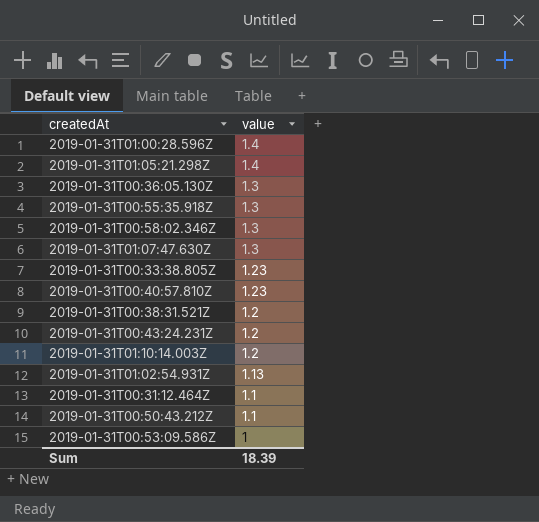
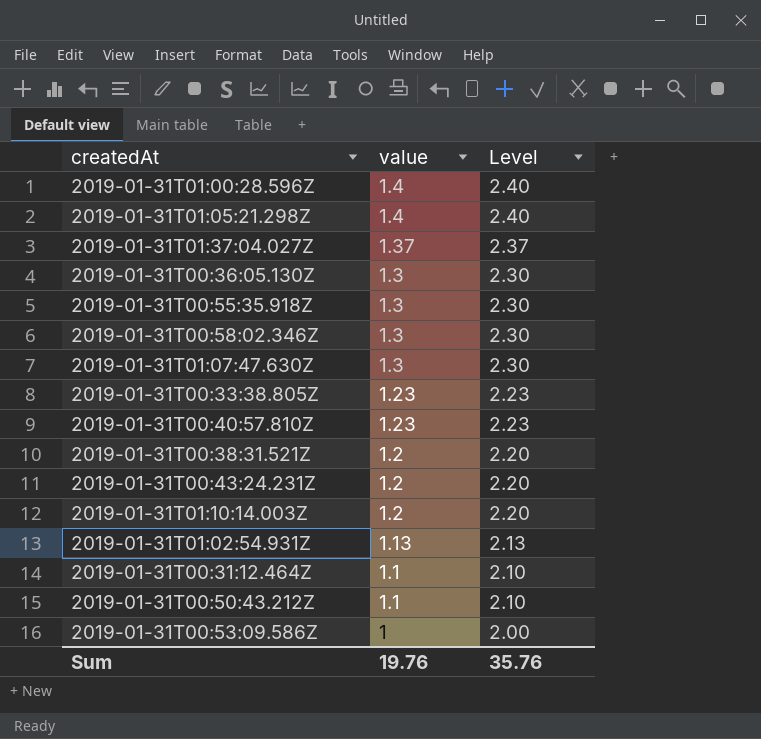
column Level | formula: none -> [value] + 1
row 2019-01-31T01:37:04.027Z: none -> 1.37 | 2.37
Sum | value: 18.39 -> 19.76

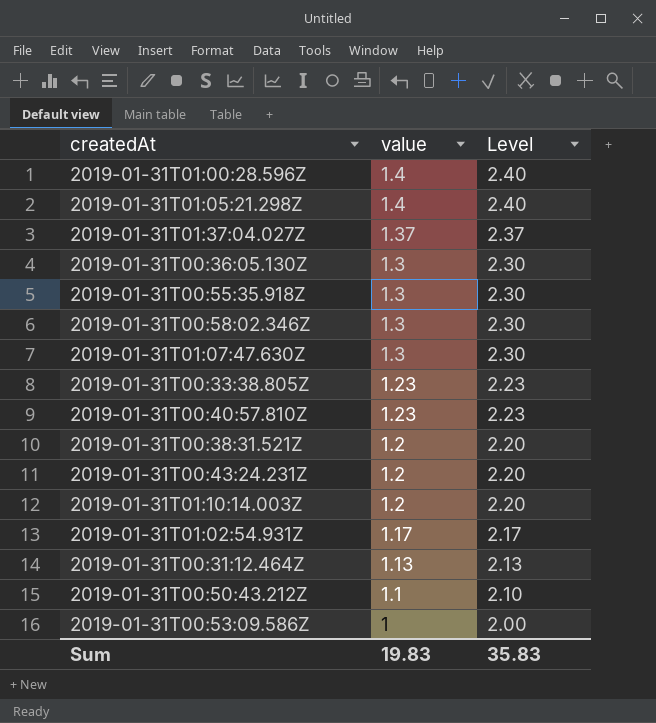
2019-01-31T01:02:54.931Z | value: 1.13 -> 1.17
2019-01-31T01:02:54.931Z | Level: 2.13 -> 2.17
2019-01-31T00:31:12.464Z | value: 1.1 -> 1.13
2019-01-31T00:31:12.464Z | Level: 2.10 -> 2.13
Sum | value: 19.76 -> 19.83
Sum | Level: 35.76 -> 35.83

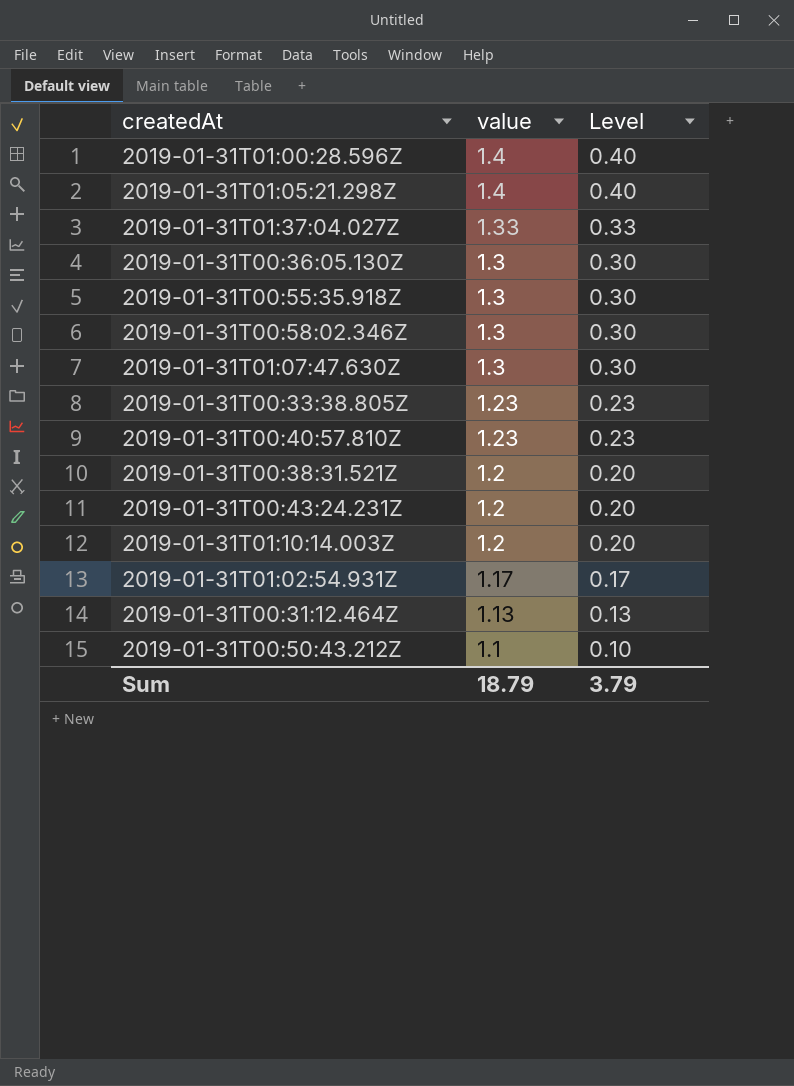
column Level | formula: [value] + 1 -> [value] - 1
row 2019-01-31T00:53:09.586Z: 1 | 2.00 -> none
2019-01-31T01:37:04.027Z | value: 1.37 -> 1.33
Sum | value: 19.83 -> 18.79
Sum | Level: 35.83 -> 3.79

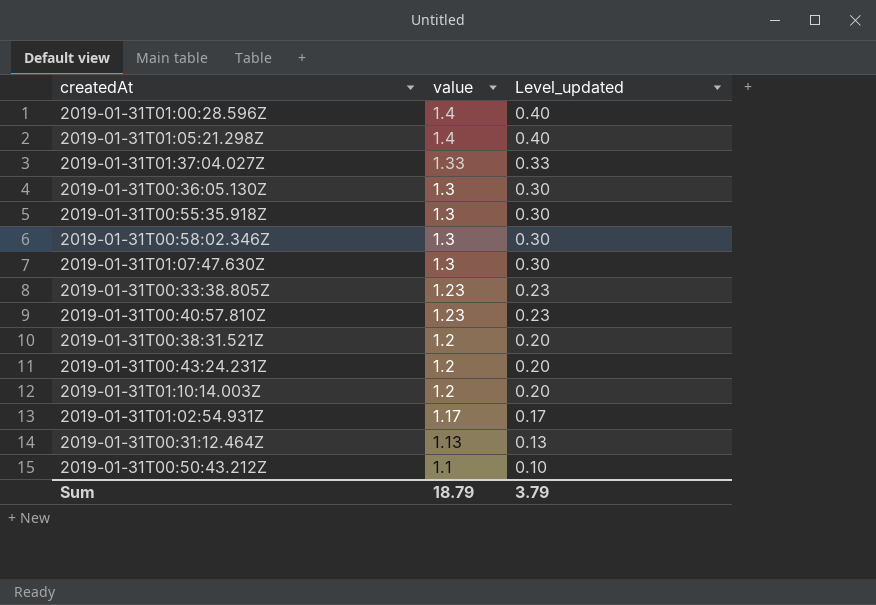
column name: Level -> Level_updated

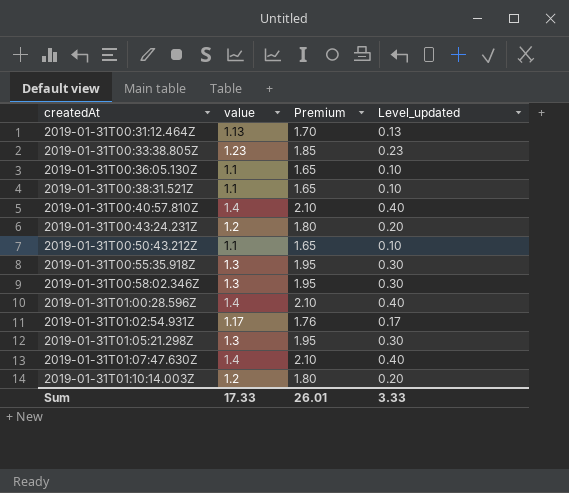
row order: value descending -> createdAt ascending
column Premium | formula: none -> [value] * 1.5
row 2019-01-31T01:37:04.027Z: 1.33 | 0.33 -> none
2019-01-31T00:36:05.130Z | value: 1.3 -> 1.1
2019-01-31T00:36:05.130Z | Level_updated: 0.30 -> 0.10
2019-01-31T00:38:31.521Z | value: 1.2 -> 1.1
2019-01-31T00:38:31.521Z | Level_updated: 0.20 -> 0.10
2019-01-31T00:40:57.810Z | value: 1.23 -> 1.4
2019-01-31T00:40:57.810Z | Level_updated: 0.23 -> 0.40
2019-01-31T01:05:21.298Z | value: 1.4 -> 1.3
2019-01-31T01:05:21.298Z | Level_updated: 0.40 -> 0.30
2019-01-31T01:07:47.630Z | value: 1.3 -> 1.4
2019-01-31T01:07:47.630Z | Level_updated: 0.30 -> 0.40
Sum | value: 18.79 -> 17.33
Sum | Level_updated: 3.79 -> 3.33

